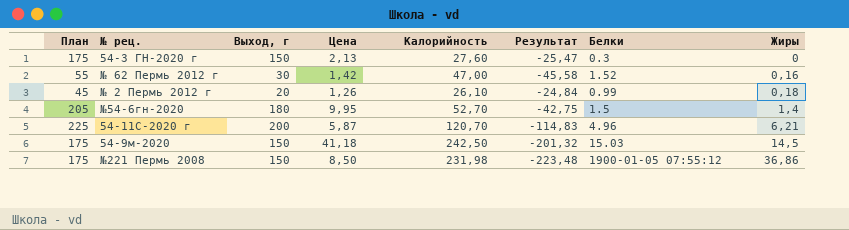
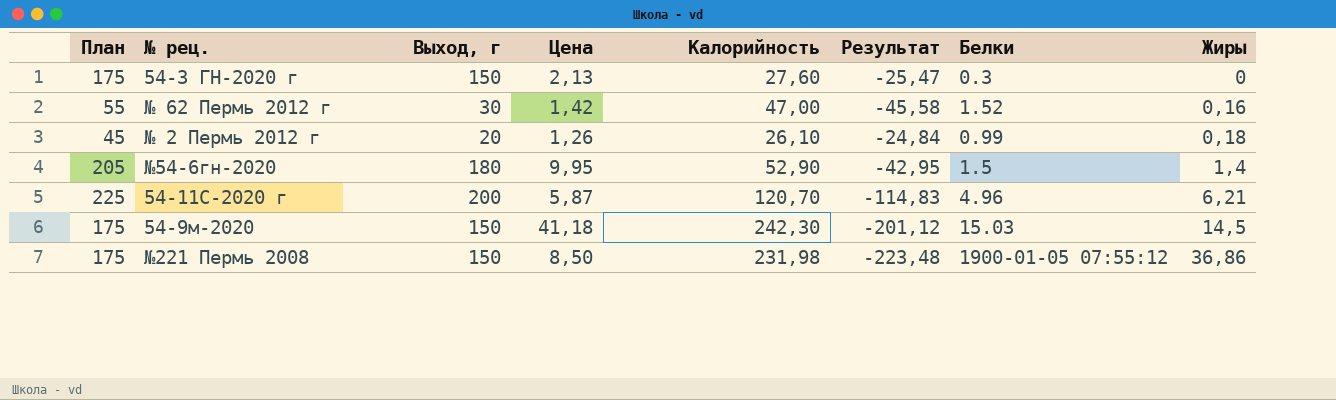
№54-6гн-2020 | Калорийность: 52,70 -> 52,90
№54-6гн-2020 | Результат: -42,75 -> -42,95
54-9м-2020 | Калорийность: 242,50 -> 242,30
54-9м-2020 | Результат: -201,32 -> -201,12

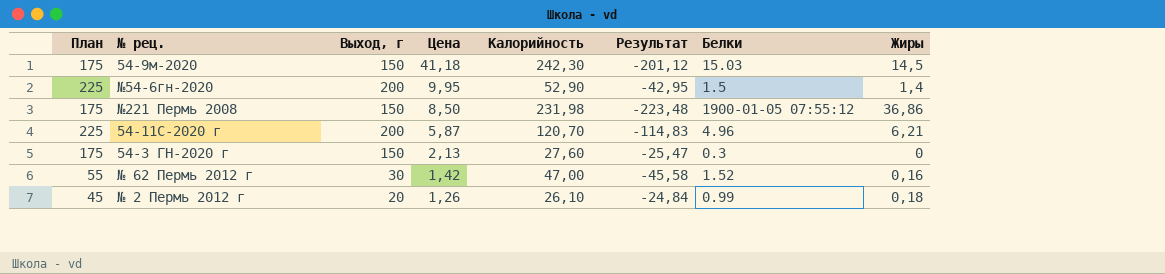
row order: Жиры ascending -> Цена descending
№54-6гн-2020 | План: 205 -> 225
№54-6гн-2020 | Выход, г: 180 -> 200

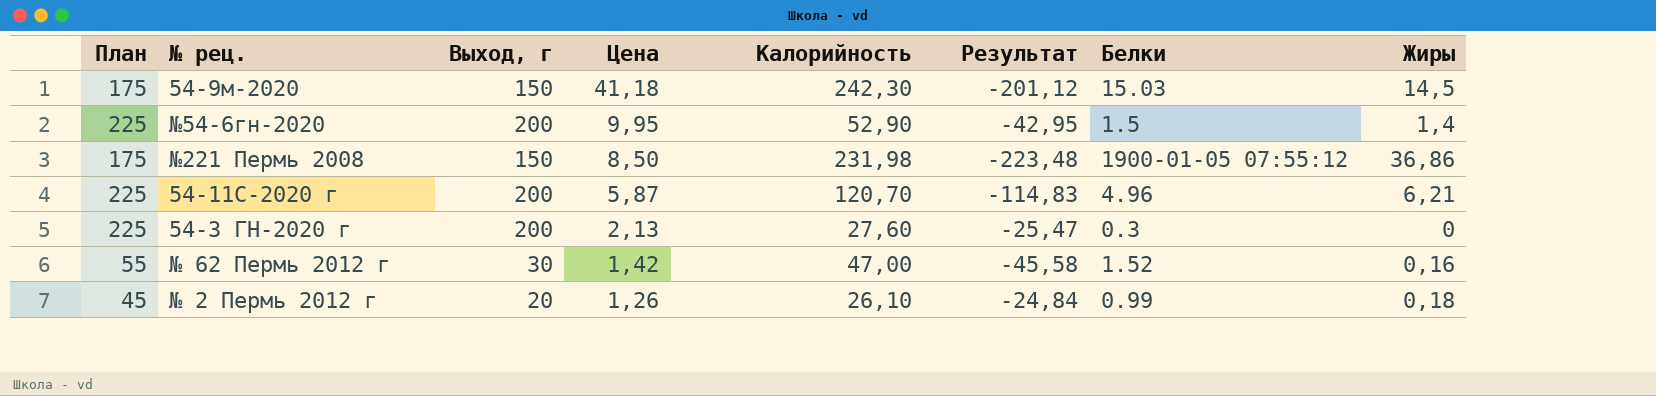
54-3 ГН-2020 г | План: 175 -> 225
54-3 ГН-2020 г | Выход, г: 150 -> 200

